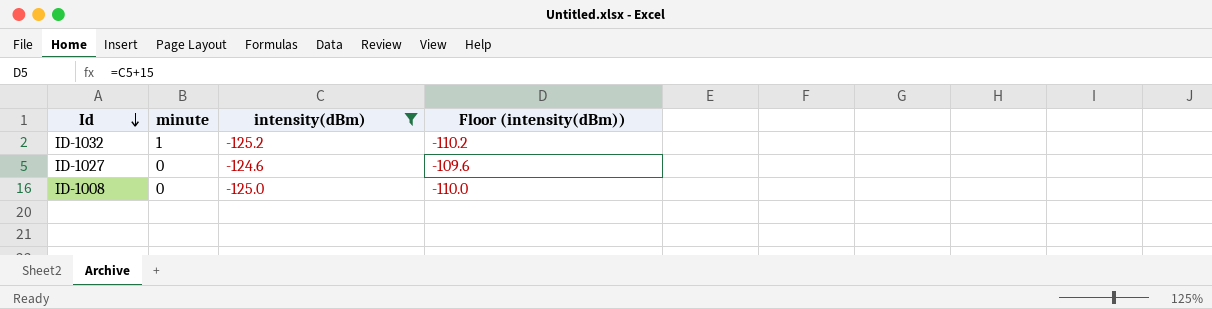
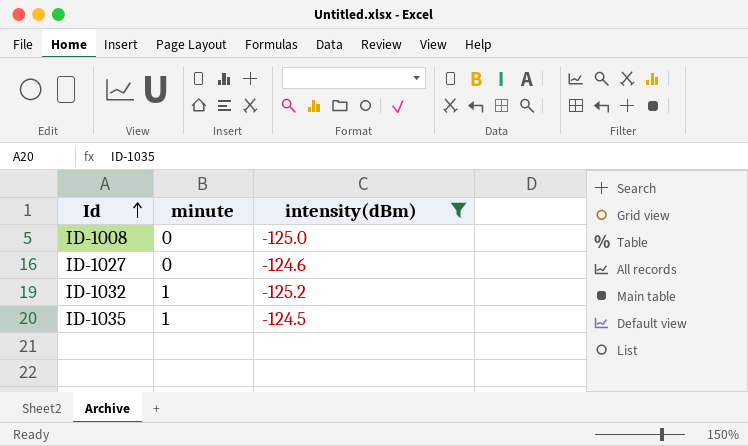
row order: Id descending -> Id ascending
column Floor (intensity(dBm)) | formula: [intensity(dBm)] + 15 -> none
row ID-1035: none -> 1 | -124.5

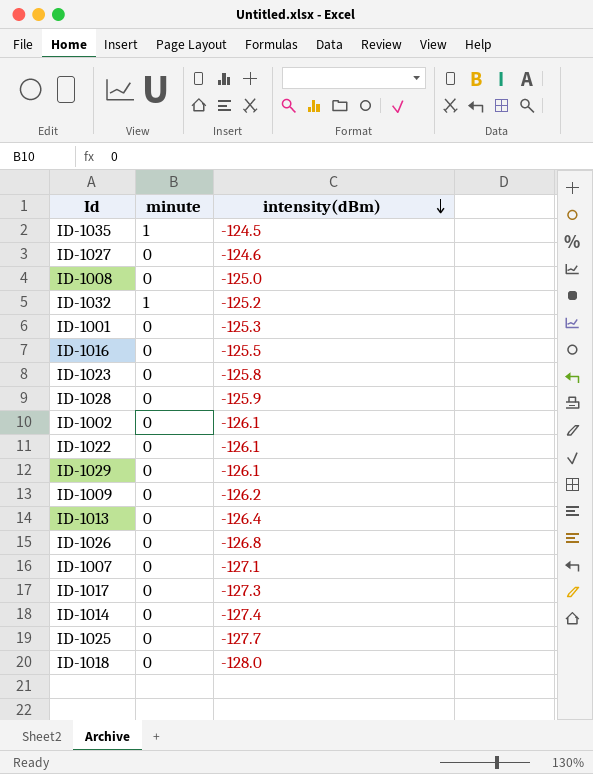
filter: intensity(dBm) >= -125.2 -> none
row order: Id ascending -> intensity(dBm) descending

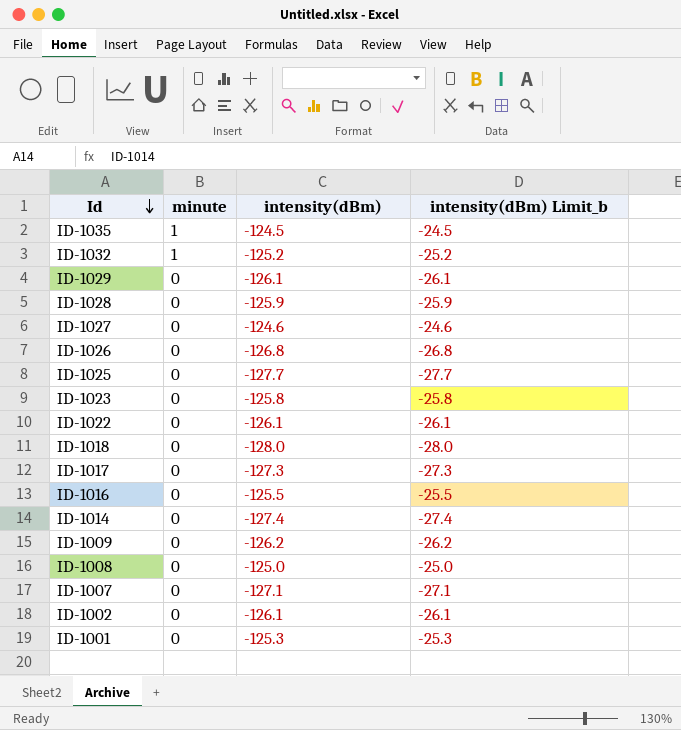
row order: intensity(dBm) descending -> Id descending
column intensity(dBm) Limit_b | formula: none -> [intensity(dBm)] + 100
row ID-1013: 0 | -126.4 -> none

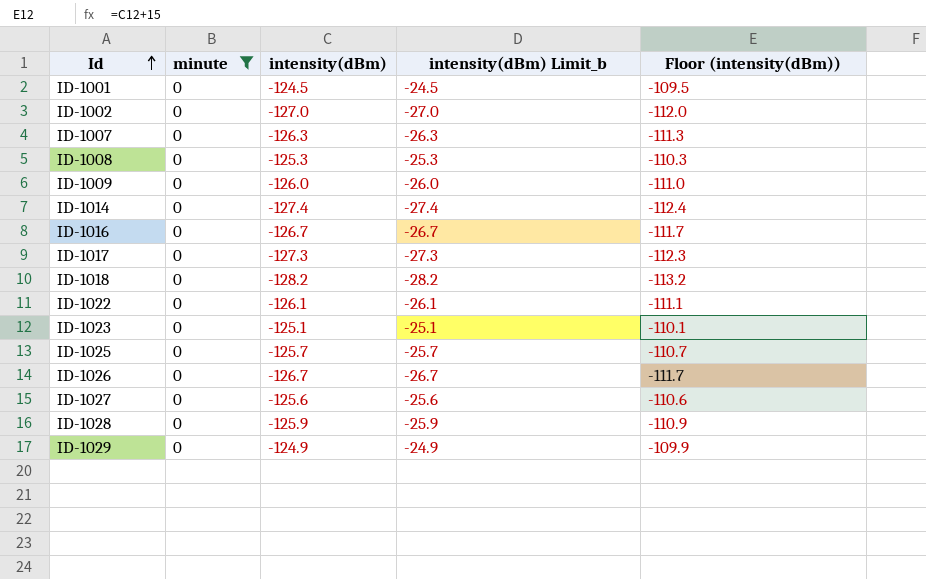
filter: none -> minute = 0
row order: Id descending -> Id ascending
column Floor (intensity(dBm)) | formula: none -> [intensity(dBm)] + 15
ID-1001 | intensity(dBm): -125.3 -> -124.5
ID-1001 | intensity(dBm) Limit_b: -25.3 -> -24.5
ID-1002 | intensity(dBm): -126.1 -> -127.0
ID-1002 | intensity(dBm) Limit_b: -26.1 -> -27.0
ID-1007 | intensity(dBm): -127.1 -> -126.3
ID-1007 | intensity(dBm) Limit_b: -27.1 -> -26.3
ID-1008 | intensity(dBm): -125.0 -> -125.3
ID-1008 | intensity(dBm) Limit_b: -25.0 -> -25.3
ID-1009 | intensity(dBm): -126.2 -> -126.0
ID-1009 | intensity(dBm) Limit_b: -26.2 -> -26.0
ID-1016 | intensity(dBm): -125.5 -> -126.7
ID-1016 | intensity(dBm) Limit_b: -25.5 -> -26.7
ID-1018 | intensity(dBm): -128.0 -> -128.2
ID-1018 | intensity(dBm) Limit_b: -28.0 -> -28.2
ID-1023 | intensity(dBm): -125.8 -> -125.1
ID-1023 | intensity(dBm) Limit_b: -25.8 -> -25.1
ID-1025 | intensity(dBm): -127.7 -> -125.7
ID-1025 | intensity(dBm) Limit_b: -27.7 -> -25.7
ID-1026 | intensity(dBm): -126.8 -> -126.7
ID-1026 | intensity(dBm) Limit_b: -26.8 -> -26.7
ID-1027 | intensity(dBm): -124.6 -> -125.6
ID-1027 | intensity(dBm) Limit_b: -24.6 -> -25.6
ID-1029 | intensity(dBm): -126.1 -> -124.9
ID-1029 | intensity(dBm) Limit_b: -26.1 -> -24.9

